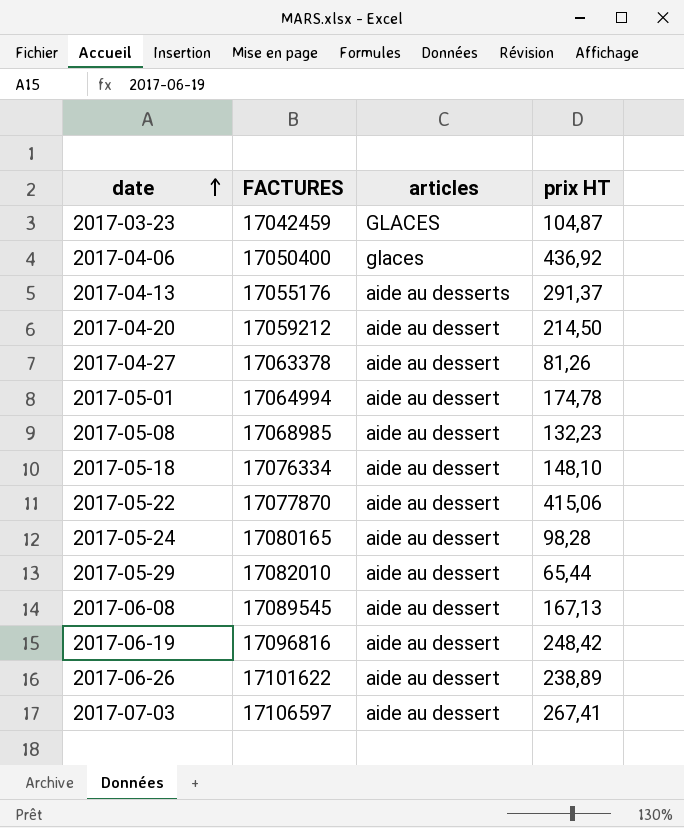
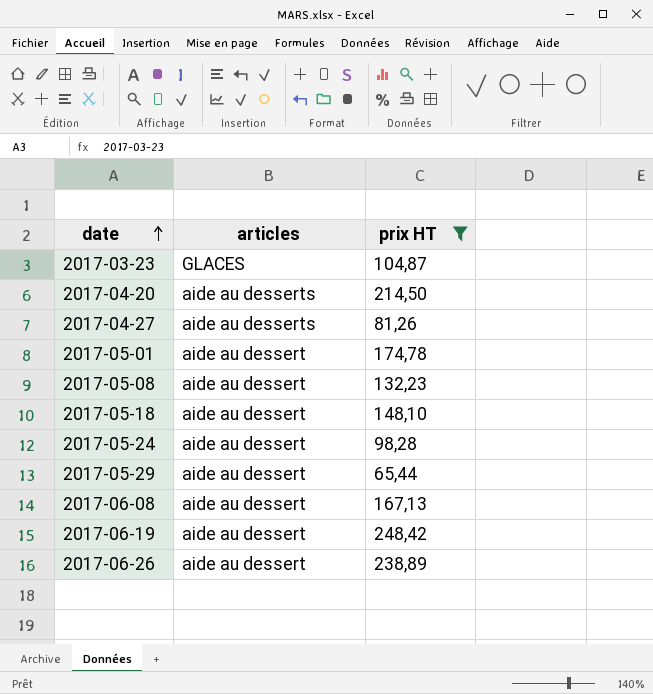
filter: none -> prix HT <= 248,42
column FACTURES | position: 2 -> none
2017-04-20 | articles: aide au dessert -> aide au desserts
2017-04-27 | articles: aide au dessert -> aide au desserts

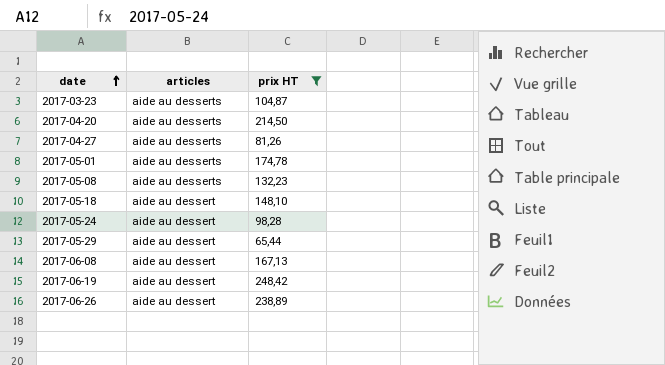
2017-03-23 | articles: GLACES -> aide au desserts
2017-05-01 | articles: aide au dessert -> aide au desserts
2017-05-08 | articles: aide au dessert -> aide au desserts

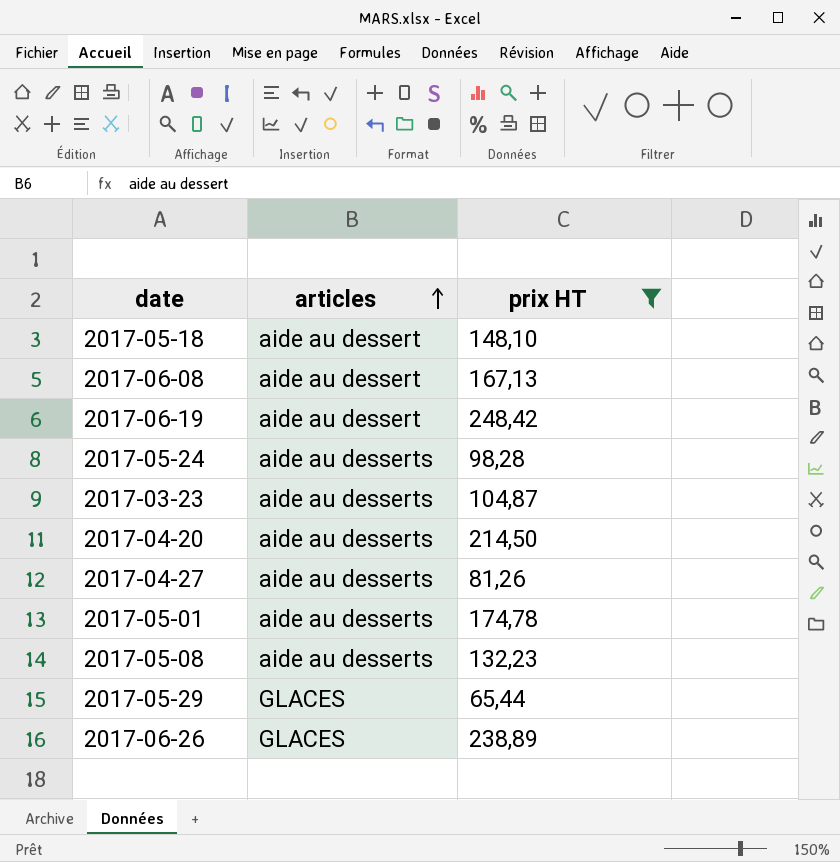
row order: date ascending -> articles ascending
2017-05-24 | articles: aide au dessert -> aide au desserts
2017-05-29 | articles: aide au dessert -> GLACES
2017-06-26 | articles: aide au dessert -> GLACES

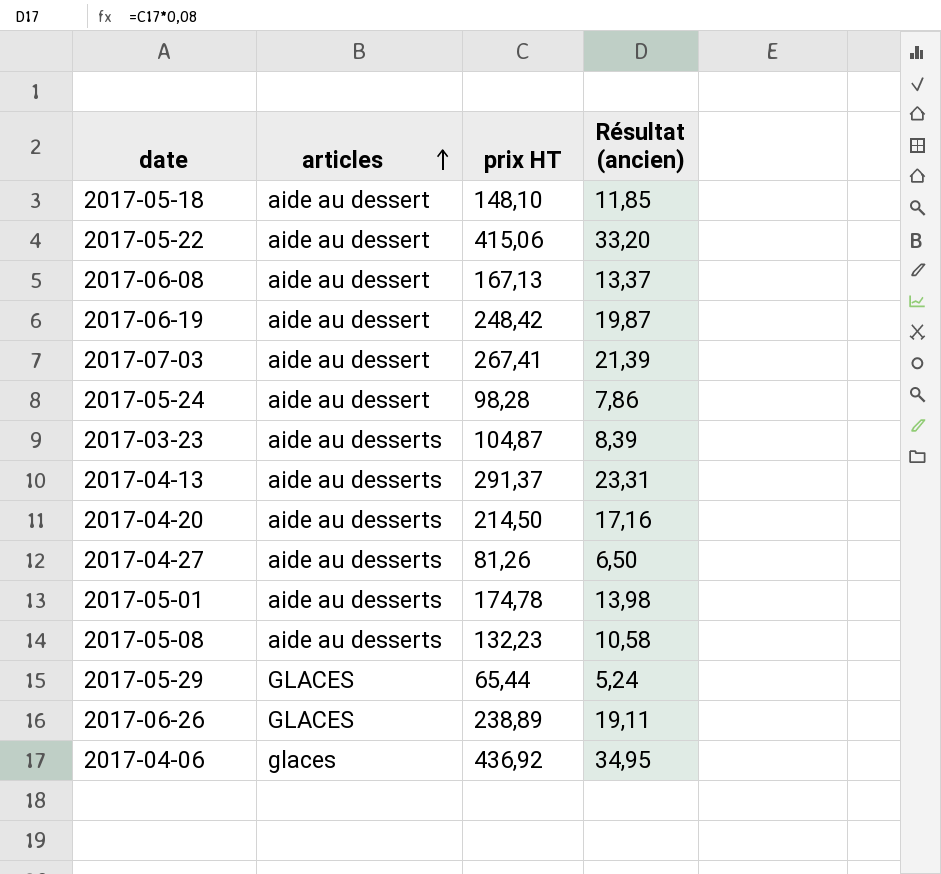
filter: prix HT <= 248,42 -> none
column Résultat (ancien) | formula: none -> [prix HT] * 0,08
2017-05-24 | articles: aide au desserts -> aide au dessert

